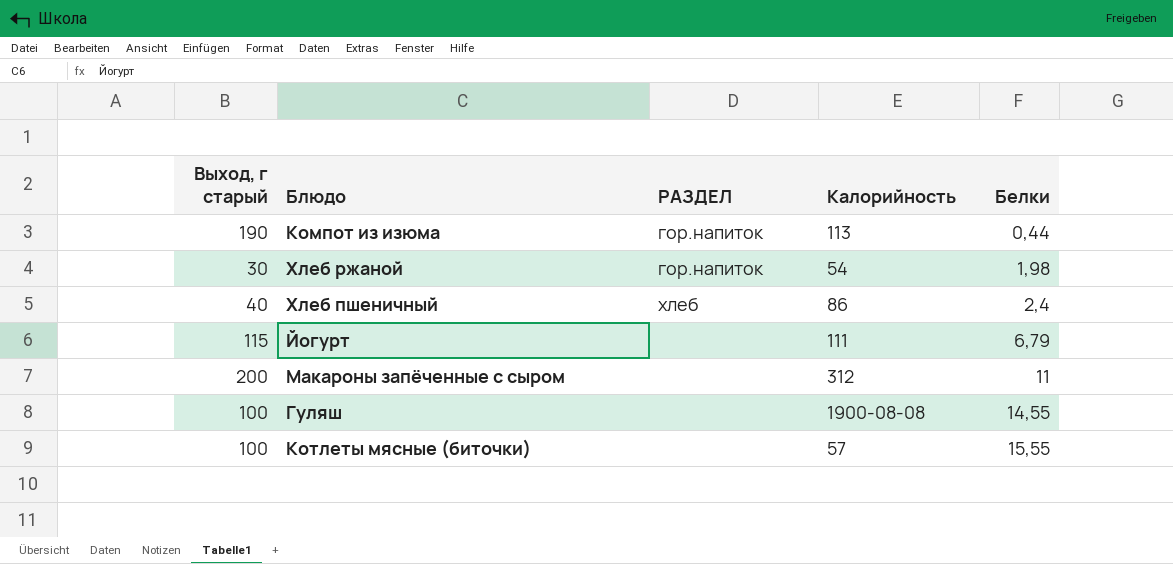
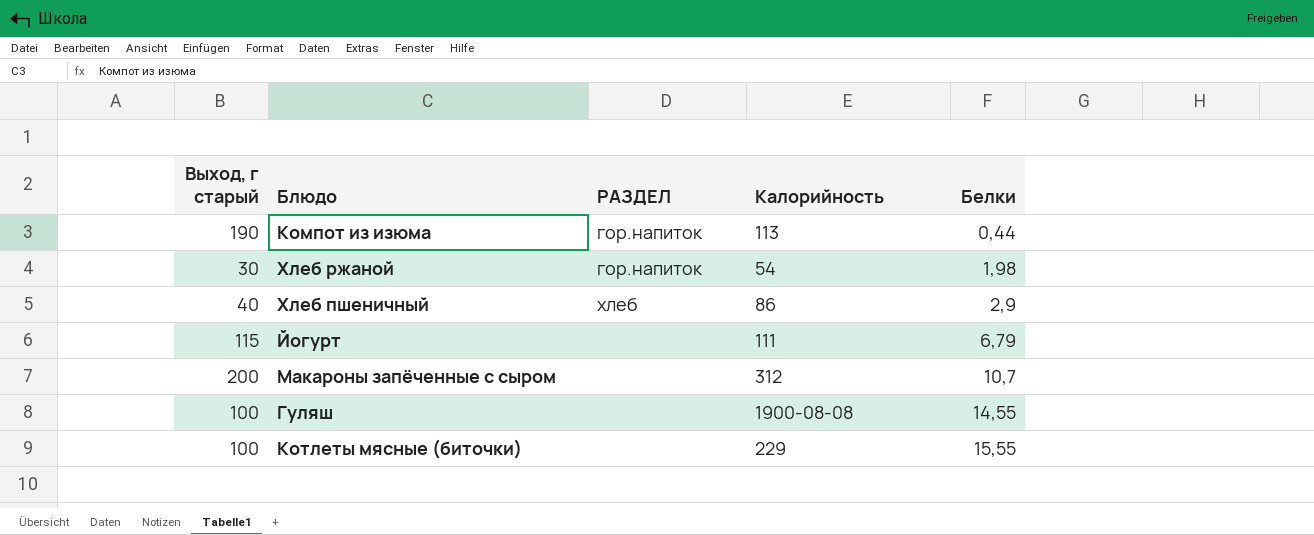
Хлеб пшеничный | Белки: 2,4 -> 2,9
Макароны запёченные с сыром | Белки: 11 -> 10,7
Котлеты мясные (биточки) | Калорийность: 57 -> 229

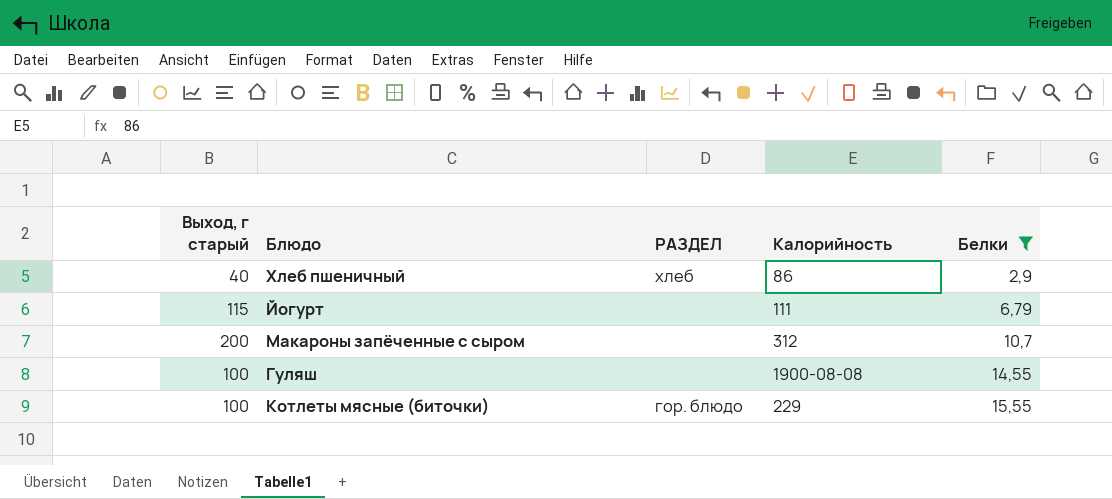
filter: none -> Белки >= 2,9
Котлеты мясные (биточки) | РАЗДЕЛ: none -> гор. блюдо

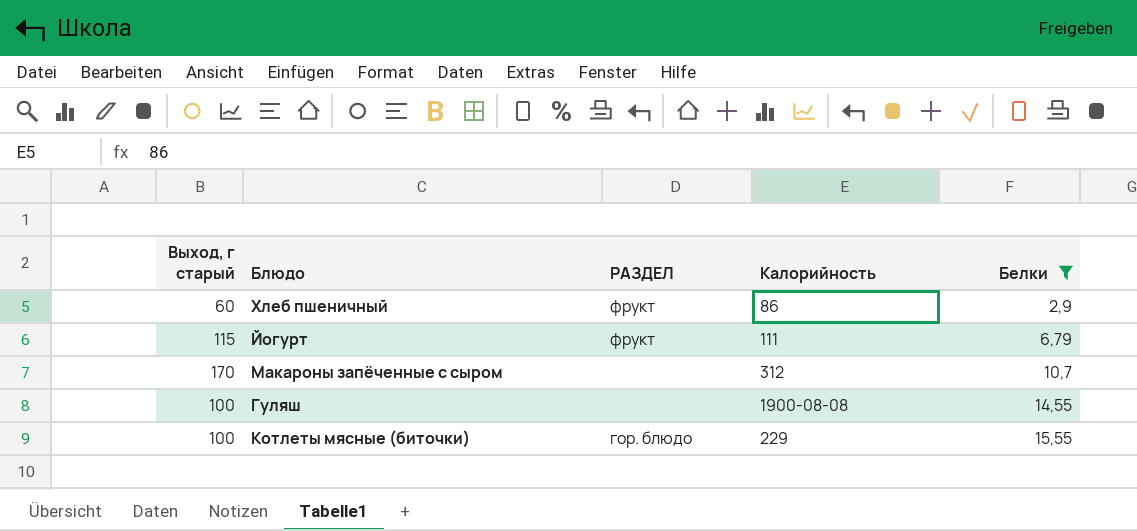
Хлеб пшеничный | Выход, г старый: 40 -> 60
Хлеб пшеничный | РАЗДЕЛ: хлеб -> фрукт
Йогурт | РАЗДЕЛ: none -> фрукт
Макароны запёченные с сыром | Выход, г старый: 200 -> 170

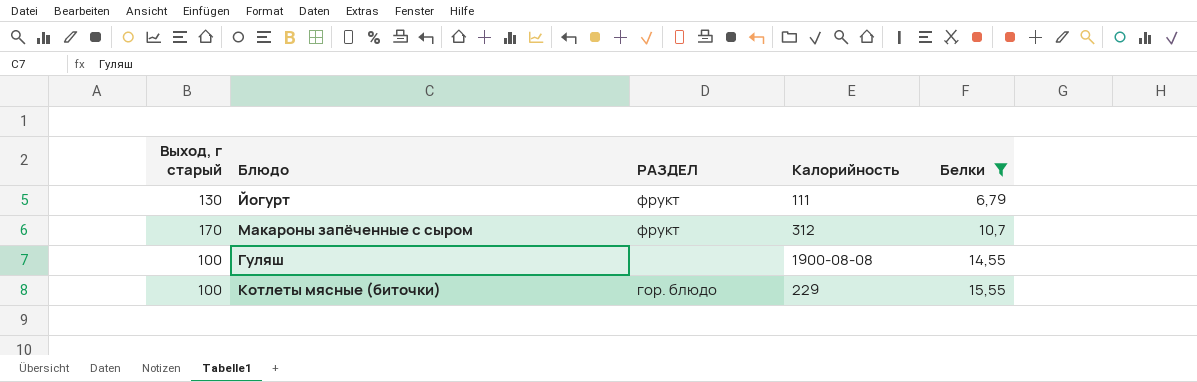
row Хлеб пшеничный: 60 | фрукт | 86 | 2,9 -> none
Йогурт | Выход, г старый: 115 -> 130
Макароны запёченные с сыром | РАЗДЕЛ: none -> фрукт

